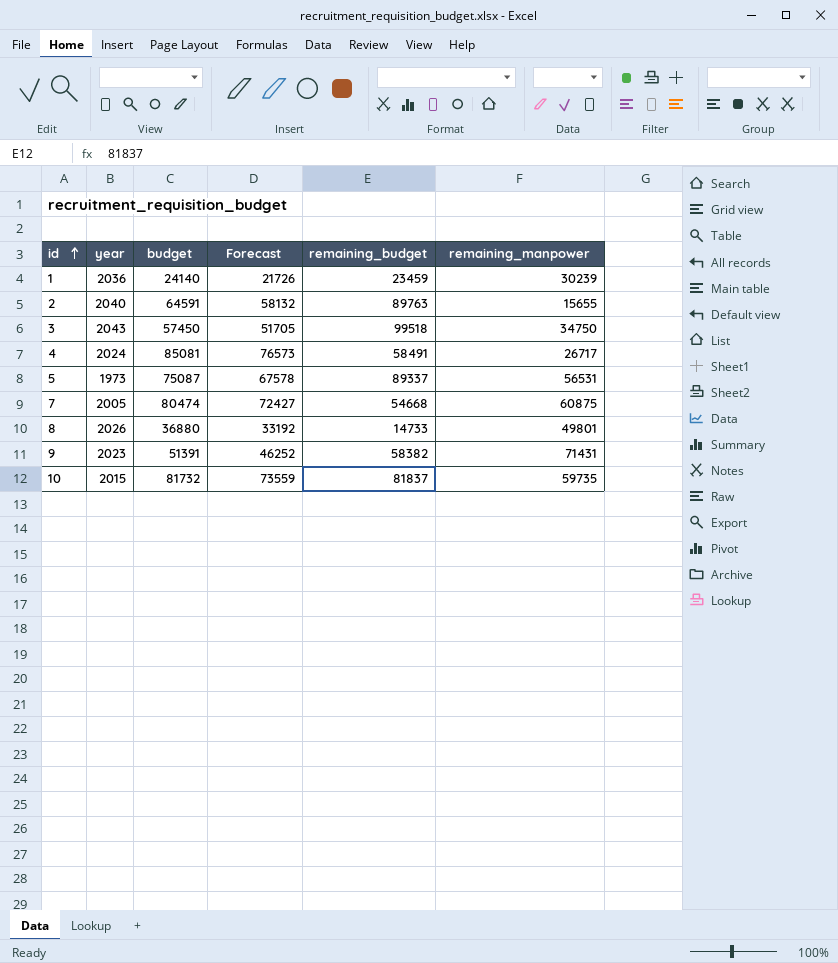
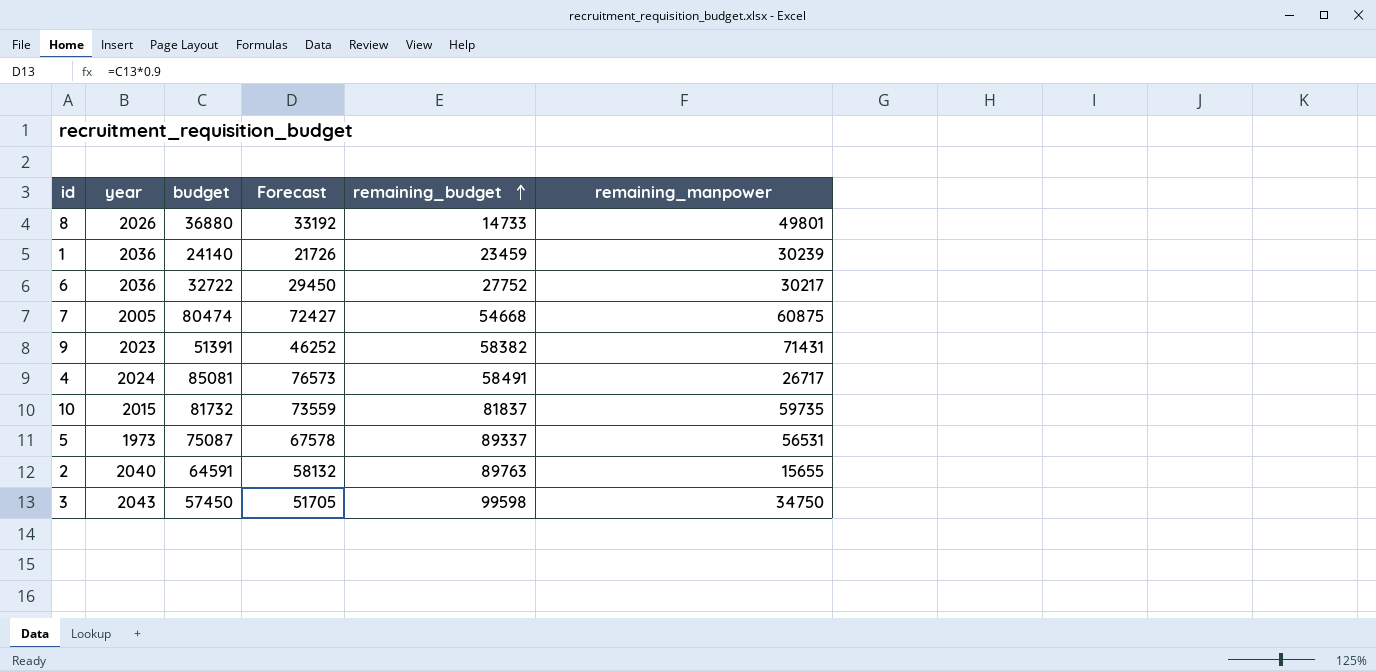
row order: id ascending -> remaining_budget ascending
row 6: none -> 2036 | 32722 | 29450 | 27752 | 30217
3 | remaining_budget: 99518 -> 99598

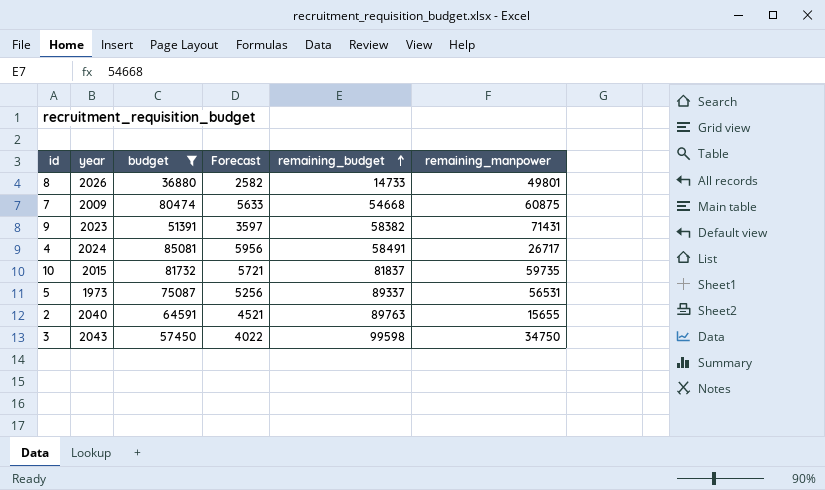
filter: none -> budget >= 36880
column Forecast | formula: [budget] * 0.9 -> [budget] * 0.07
7 | year: 2005 -> 2009

